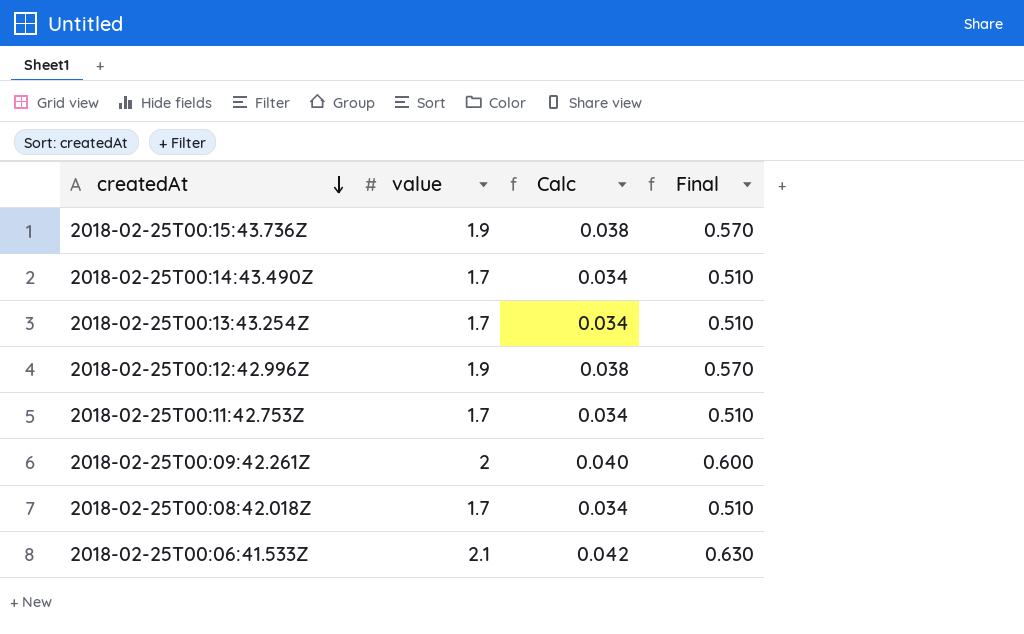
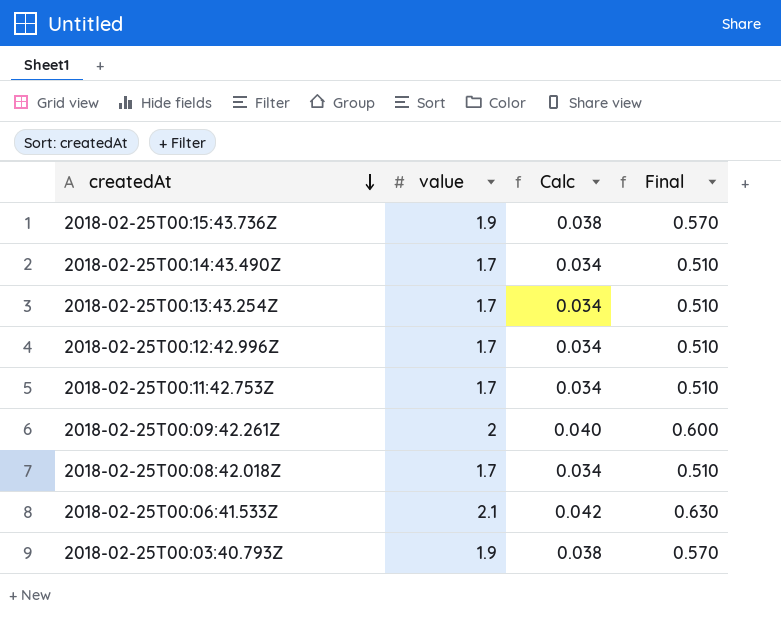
2018-02-25T00:12:42.996Z | value: 1.9 -> 1.7
2018-02-25T00:12:42.996Z | Calc: 0.038 -> 0.034
2018-02-25T00:12:42.996Z | Final: 0.570 -> 0.510
row 2018-02-25T00:03:40.793Z: none -> 1.9 | 0.038 | 0.570

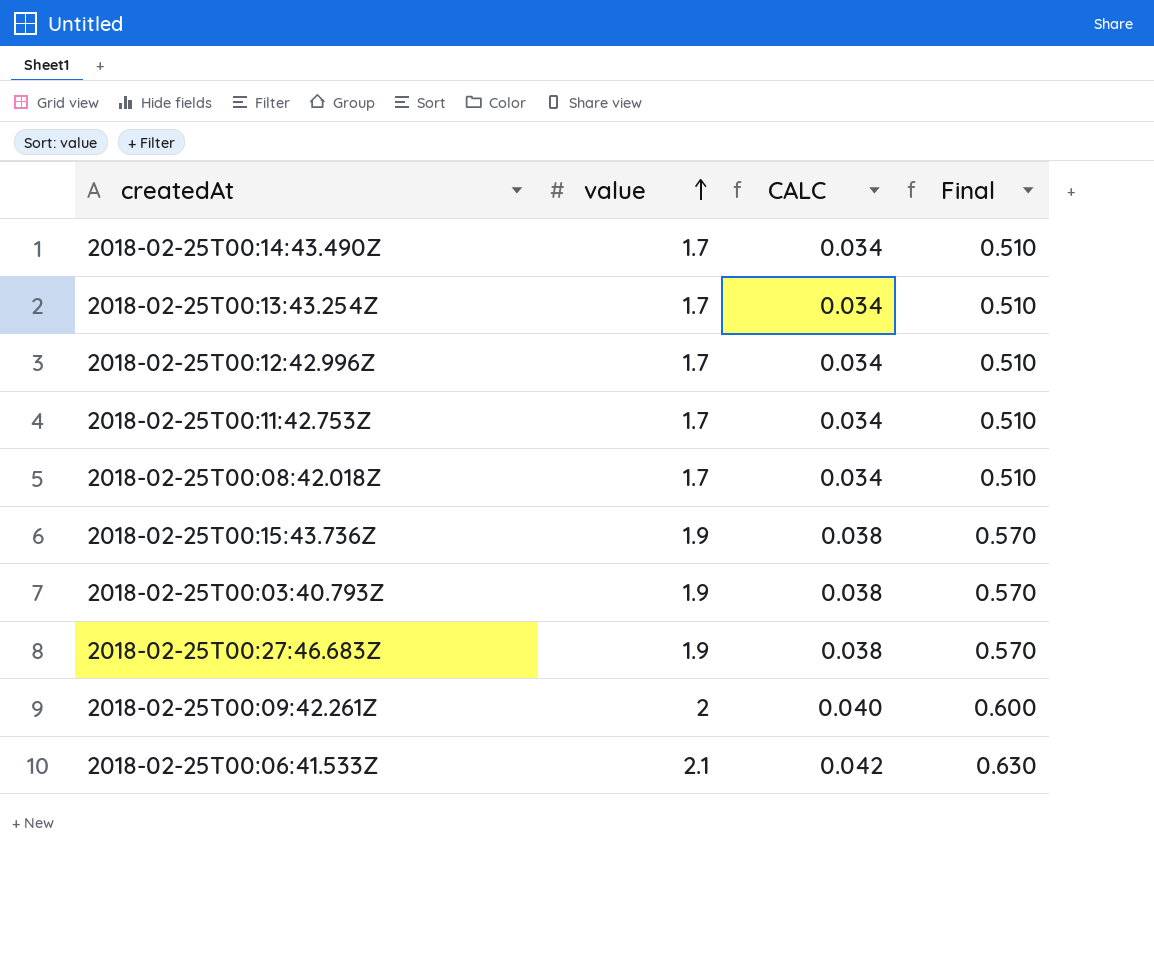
row order: createdAt descending -> value ascending
column name: Calc -> CALC
row 2018-02-25T00:27:46.683Z: none -> 1.9 | 0.038 | 0.570

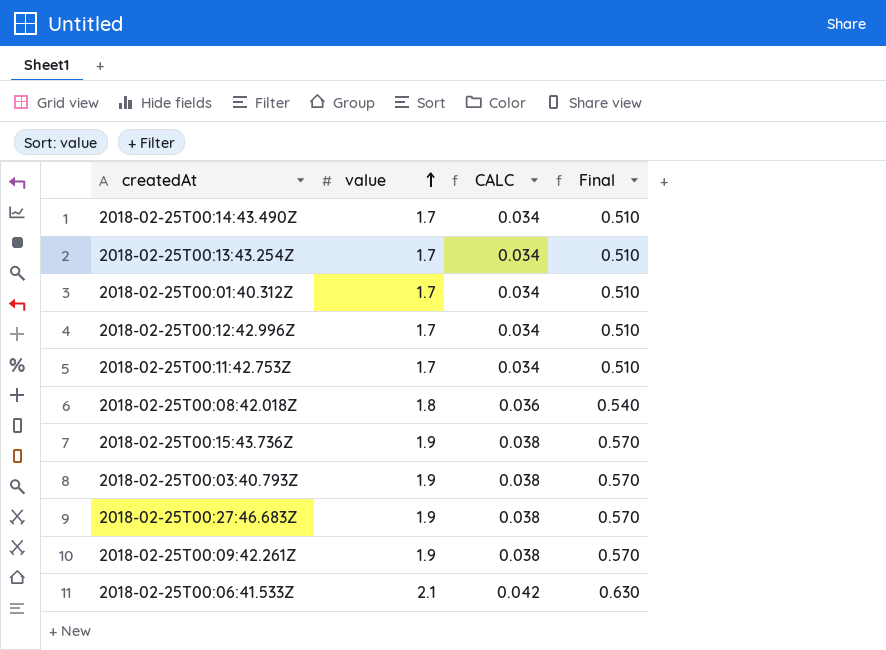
row 2018-02-25T00:01:40.312Z: none -> 1.7 | 0.034 | 0.510
2018-02-25T00:08:42.018Z | value: 1.7 -> 1.8
2018-02-25T00:08:42.018Z | CALC: 0.034 -> 0.036
2018-02-25T00:08:42.018Z | Final: 0.510 -> 0.540
2018-02-25T00:09:42.261Z | value: 2 -> 1.9
2018-02-25T00:09:42.261Z | CALC: 0.040 -> 0.038
2018-02-25T00:09:42.261Z | Final: 0.600 -> 0.570

